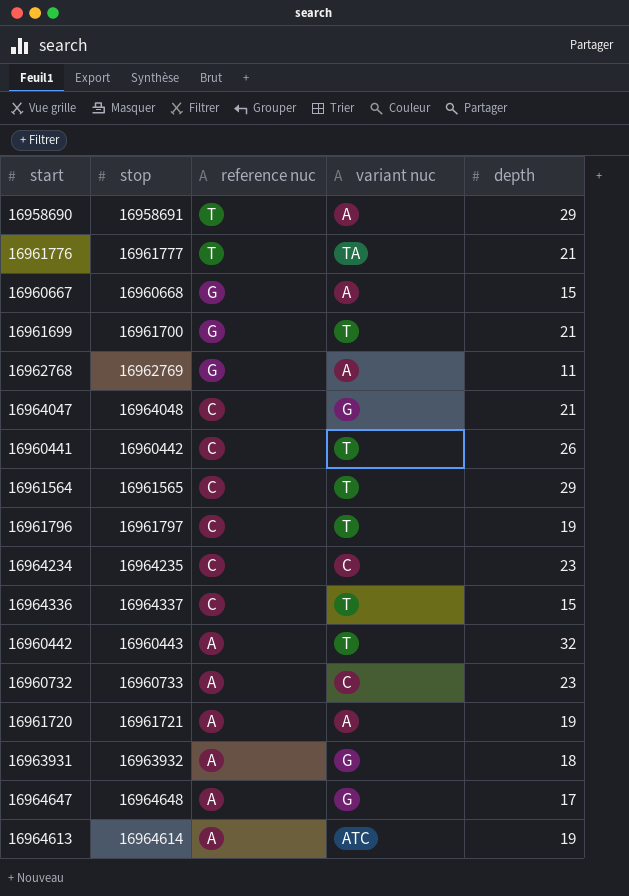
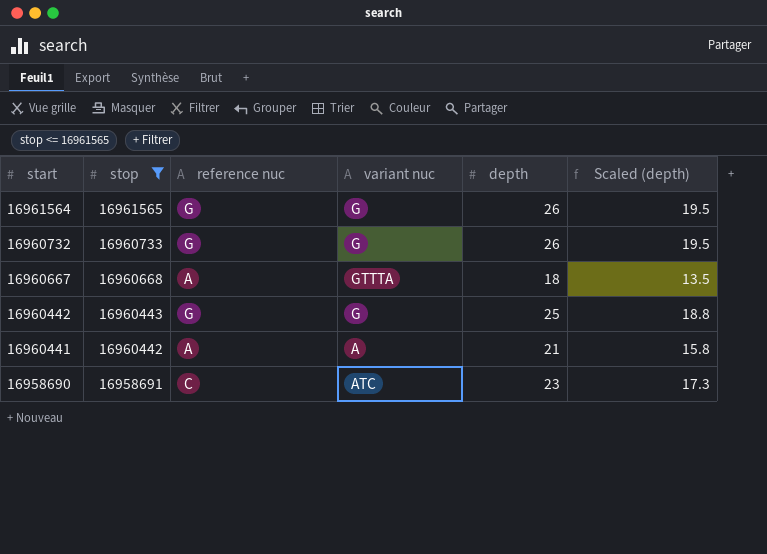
filter: none -> stop <= 16961565
row order: reference nuc descending -> start descending
column Scaled (depth) | formula: none -> [depth] * 0.75
16961564 | reference nuc: C -> G
16961564 | variant nuc: T -> G
16961564 | depth: 29 -> 26
16960732 | reference nuc: A -> G
16960732 | variant nuc: C -> G
16960732 | depth: 23 -> 26
16960667 | reference nuc: G -> A
16960667 | variant nuc: A -> GTTTA
16960667 | depth: 15 -> 18
16960442 | reference nuc: A -> G
16960442 | variant nuc: T -> G
16960442 | depth: 32 -> 25
16960441 | reference nuc: C -> A
16960441 | variant nuc: T -> A
16960441 | depth: 26 -> 21
16958690 | reference nuc: T -> C
16958690 | variant nuc: A -> ATC
16958690 | depth: 29 -> 23

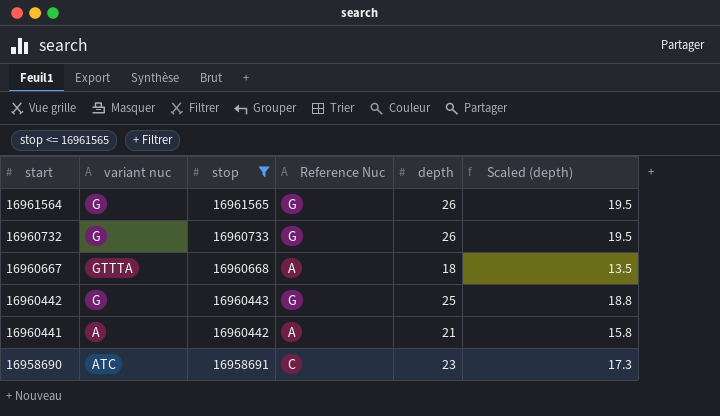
column variant nuc | position: 4 -> 2
column name: reference nuc -> Reference Nuc

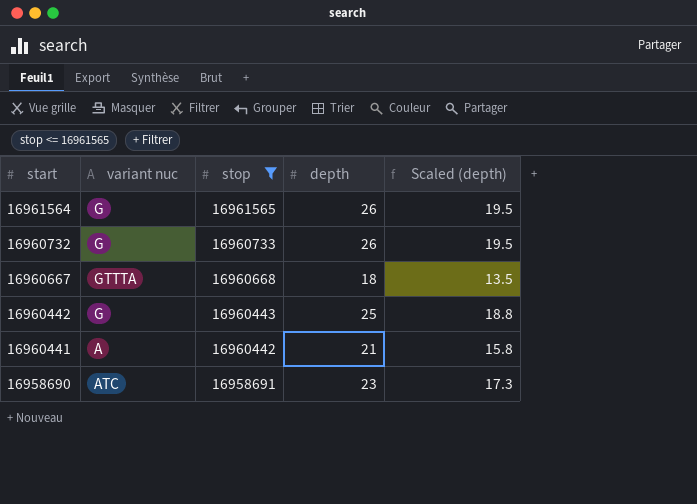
column Reference Nuc | position: 4 -> none

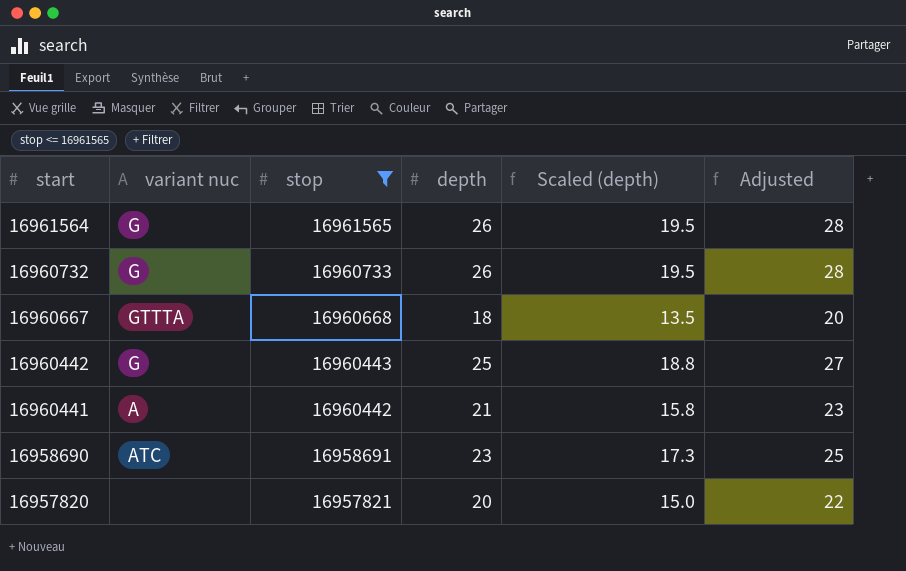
column Adjusted | formula: none -> [depth] + 2
row 16957820: none -> none | 16957821 | 20 | 15.0 | 22

